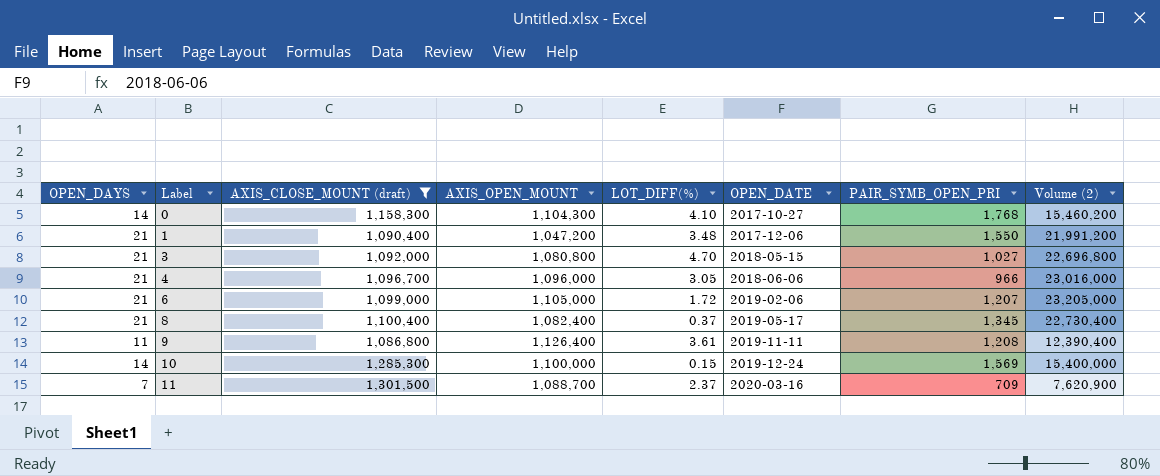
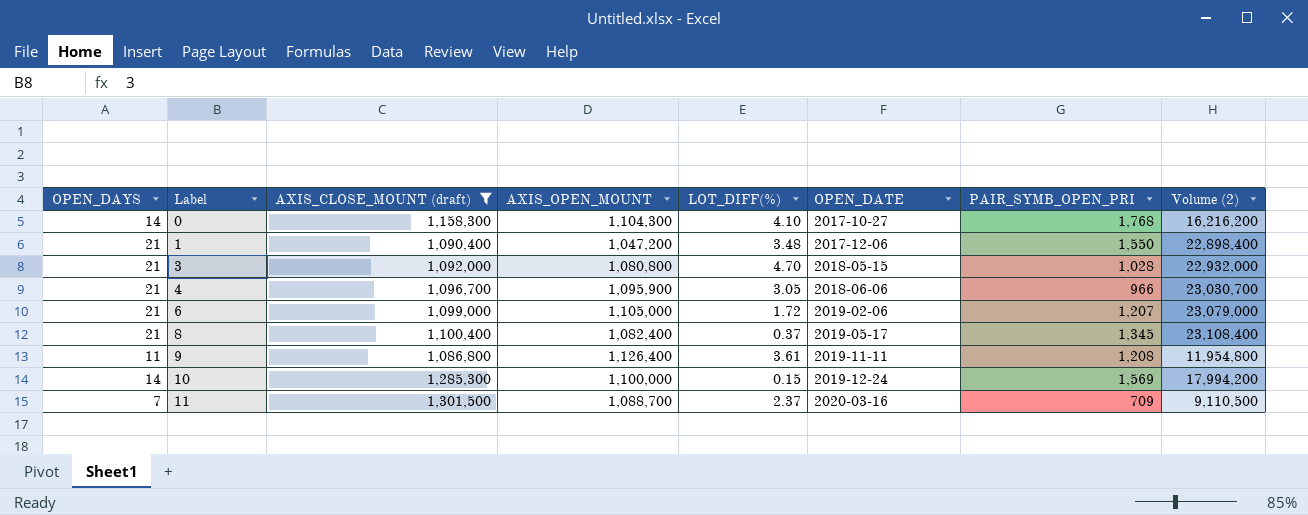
column Volume (2) | formula: [OPEN_DAYS] * [AXIS_OPEN_MOUNT] -> [OPEN_DAYS] * [AXIS_CLOSE_MOUNT (draft)]
3 | PAIR_SYMB_OPEN_PRI: 1,027 -> 1,028
4 | AXIS_OPEN_MOUNT: 1,096,000 -> 1,095,900

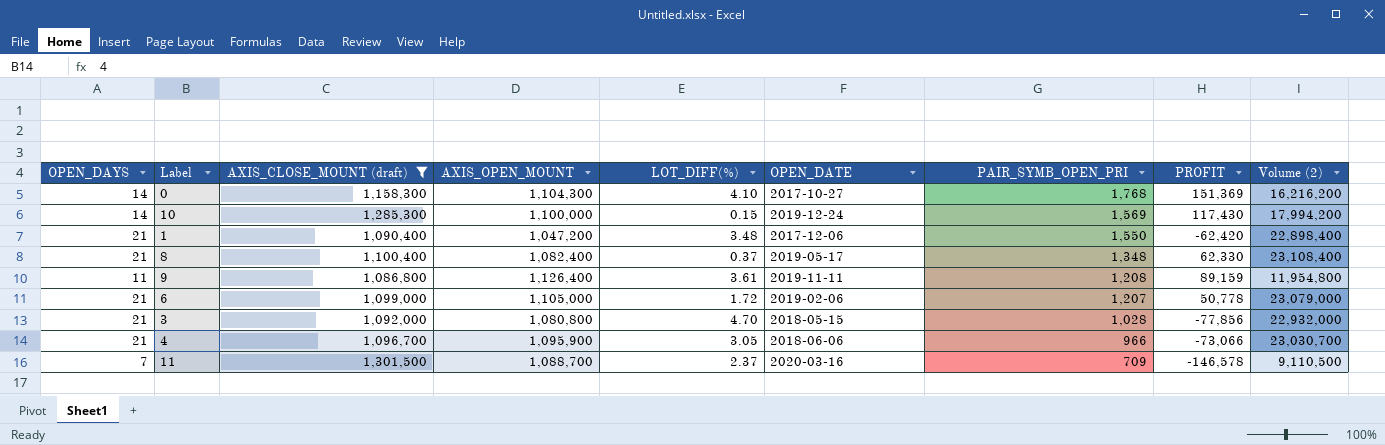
row order: Label ascending -> PAIR_SYMB_OPEN_PRI descending
column PROFIT | position: none -> 8
8 | PAIR_SYMB_OPEN_PRI: 1,345 -> 1,348

